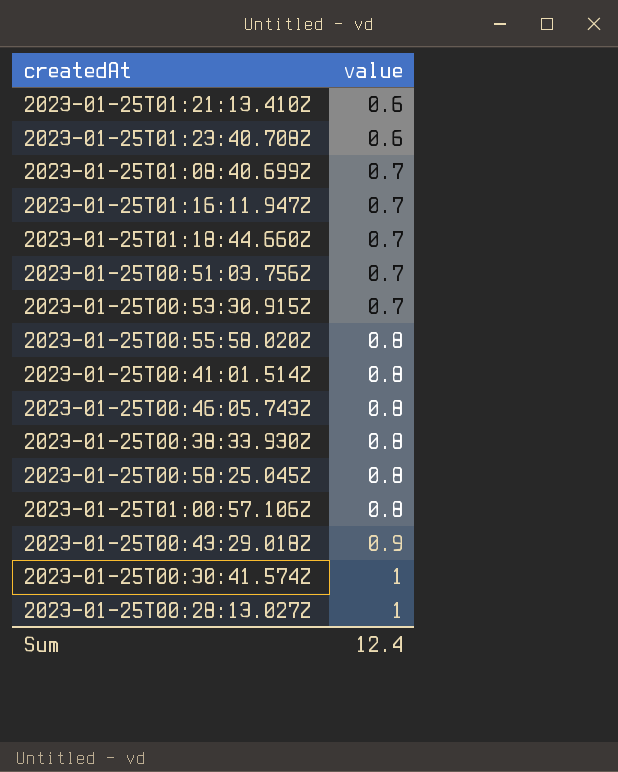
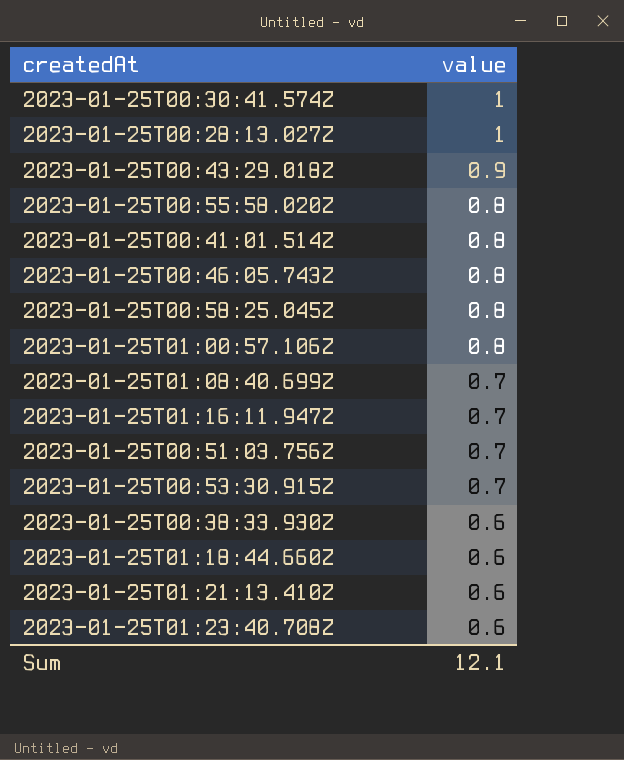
row order: value ascending -> value descending
2023-01-25T00:38:33.930Z | value: 0.8 -> 0.6
2023-01-25T01:18:44.660Z | value: 0.7 -> 0.6
Sum | value: 12.4 -> 12.1

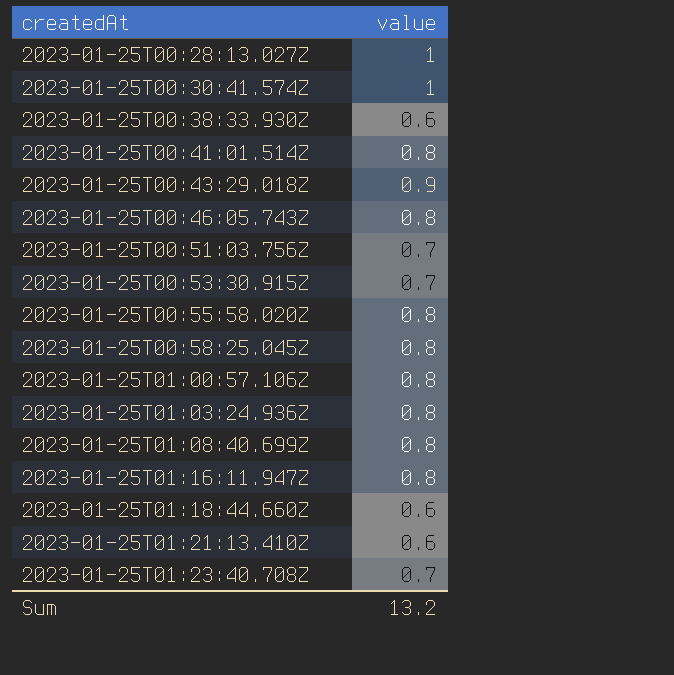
row order: value descending -> createdAt ascending
row 2023-01-25T01:03:24.936Z: none -> 0.8
2023-01-25T01:08:40.699Z | value: 0.7 -> 0.8
2023-01-25T01:16:11.947Z | value: 0.7 -> 0.8
2023-01-25T01:23:40.708Z | value: 0.6 -> 0.7
Sum | value: 12.1 -> 13.2

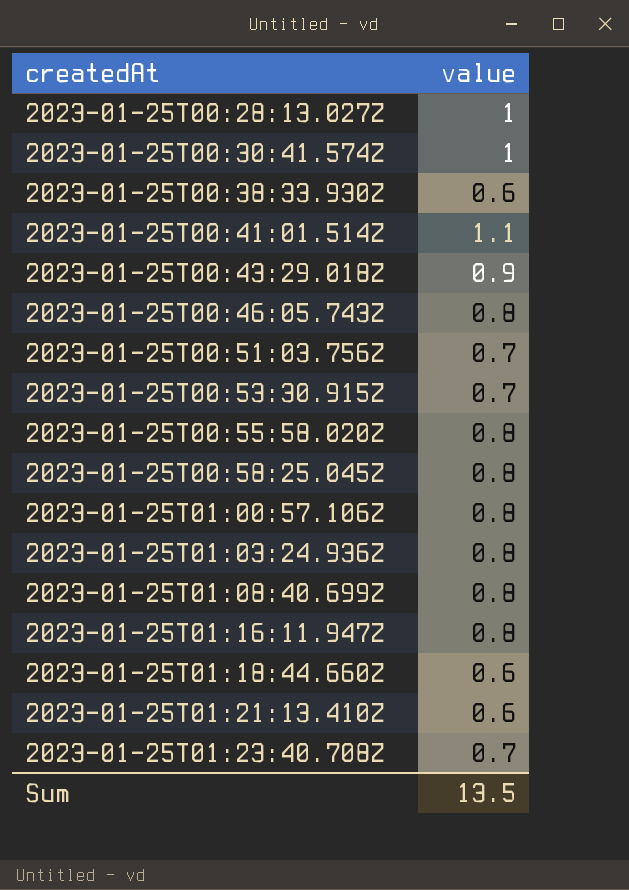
2023-01-25T00:41:01.514Z | value: 0.8 -> 1.1
Sum | value: 13.2 -> 13.5

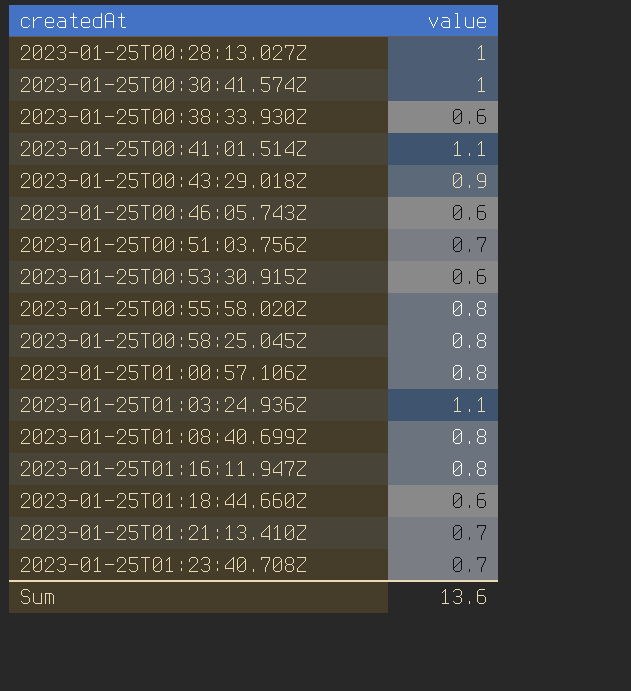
2023-01-25T00:46:05.743Z | value: 0.8 -> 0.6
2023-01-25T00:53:30.915Z | value: 0.7 -> 0.6
2023-01-25T01:03:24.936Z | value: 0.8 -> 1.1
2023-01-25T01:21:13.410Z | value: 0.6 -> 0.7
Sum | value: 13.5 -> 13.6

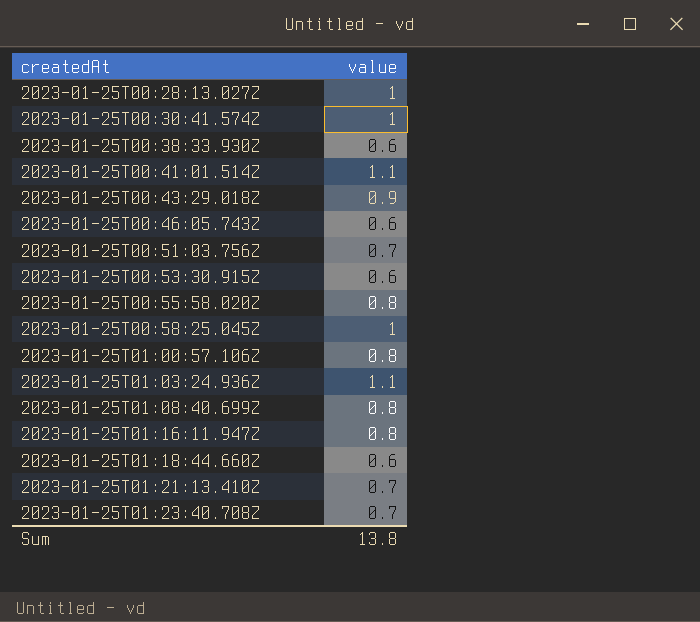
2023-01-25T00:58:25.045Z | value: 0.8 -> 1
Sum | value: 13.6 -> 13.8

